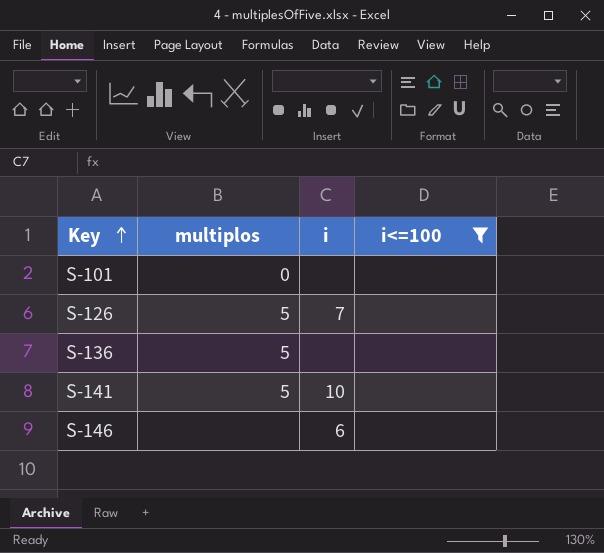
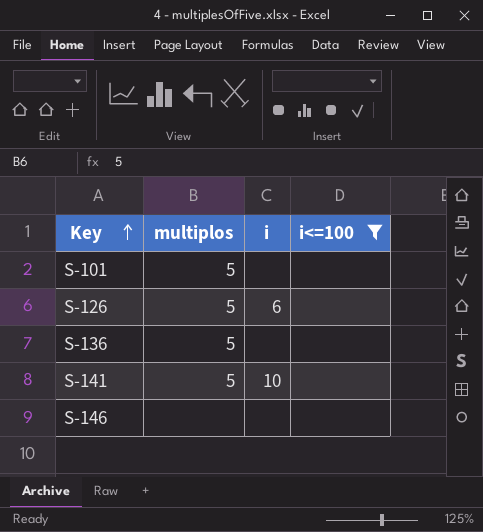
S-101 | multiplos: 0 -> 5
S-126 | i: 7 -> 6
S-146 | i: 6 -> none

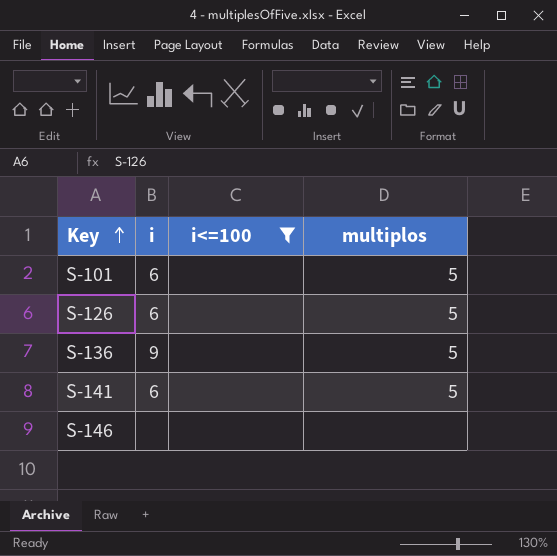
column multiplos | position: 2 -> 4
S-101 | i: none -> 6
S-136 | i: none -> 9
S-141 | i: 10 -> 6

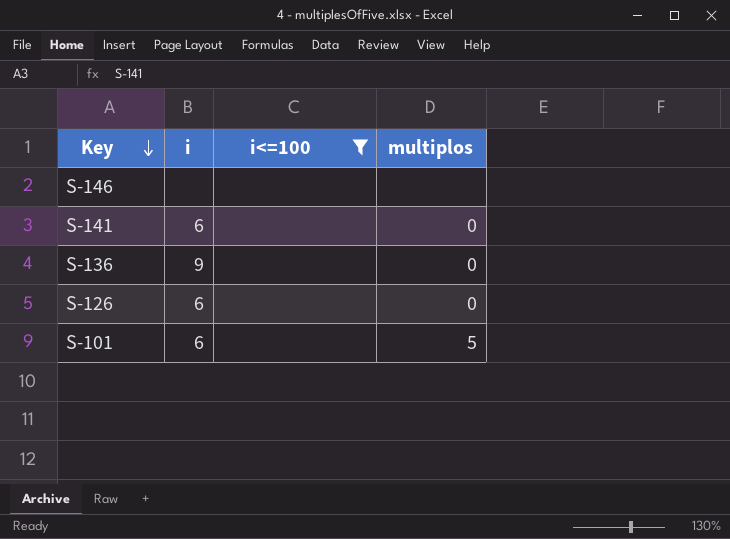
row order: Key ascending -> Key descending
S-141 | multiplos: 5 -> 0
S-136 | multiplos: 5 -> 0
S-126 | multiplos: 5 -> 0

